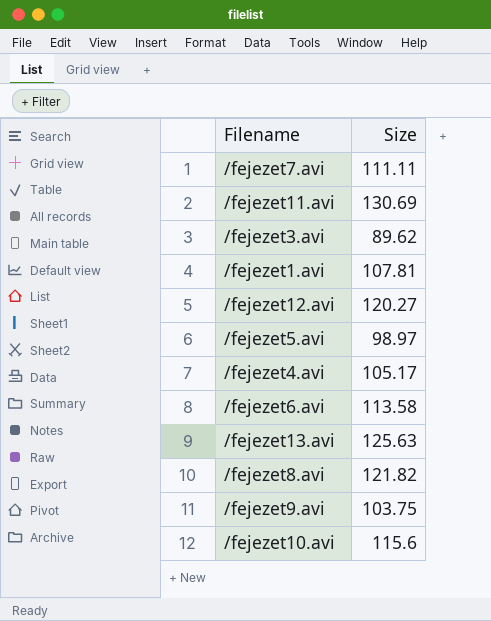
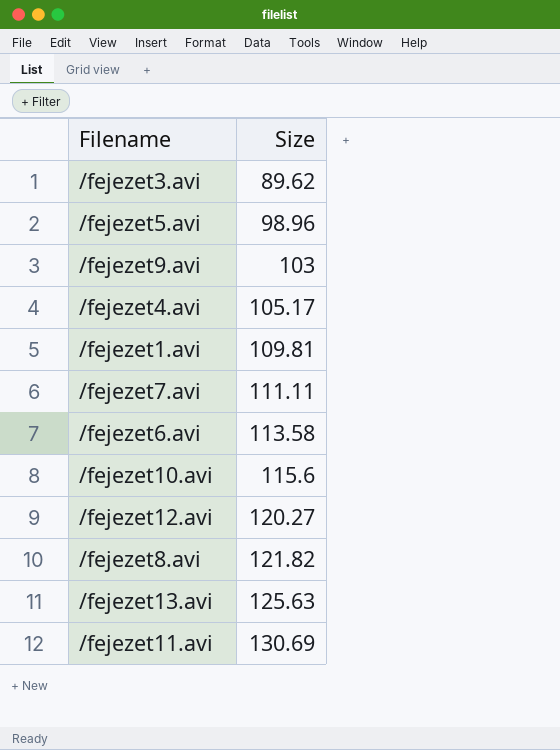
row order: none -> Size ascending
/fejezet5.avi | Size: 98.97 -> 98.96
/fejezet9.avi | Size: 103.75 -> 103
/fejezet1.avi | Size: 107.81 -> 109.81

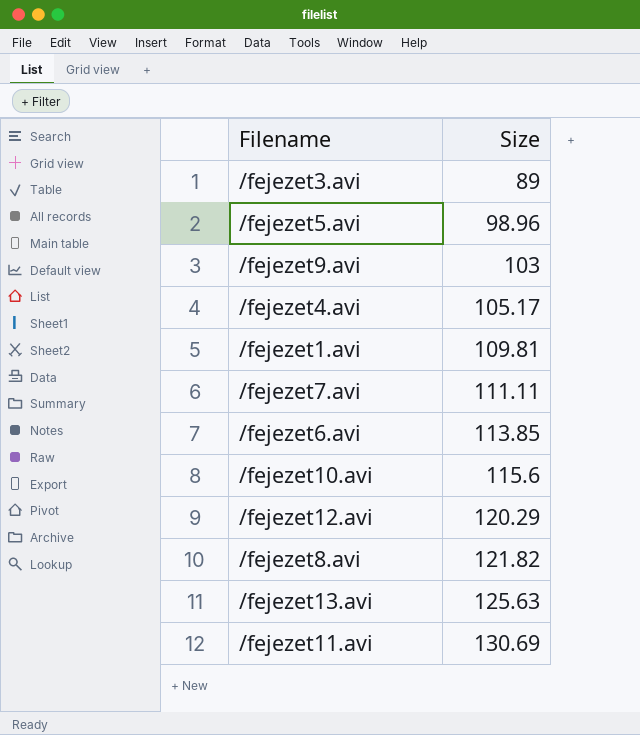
/fejezet3.avi | Size: 89.62 -> 89
/fejezet6.avi | Size: 113.58 -> 113.85
/fejezet12.avi | Size: 120.27 -> 120.29

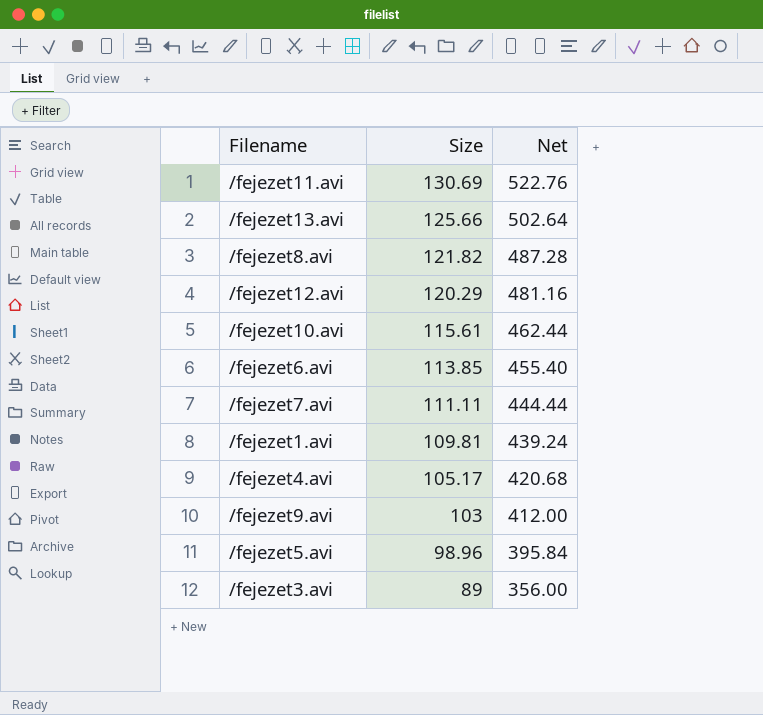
row order: Size ascending -> Size descending
column Net | formula: none -> [Size] * 4
/fejezet13.avi | Size: 125.63 -> 125.66
/fejezet10.avi | Size: 115.6 -> 115.61

